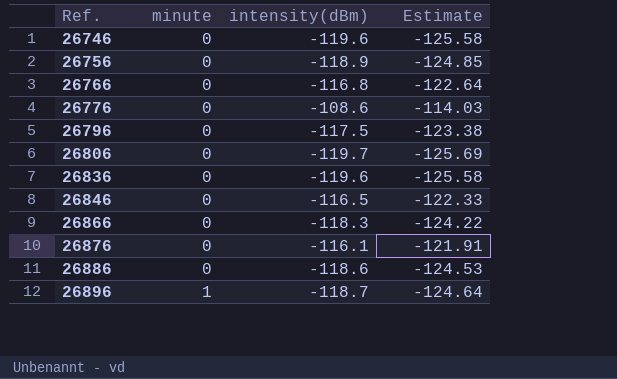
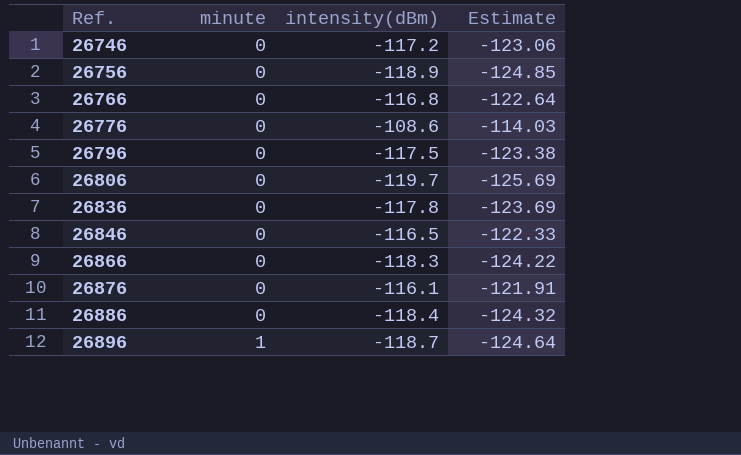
26746 | intensity(dBm): -119.6 -> -117.2
26746 | Estimate: -125.58 -> -123.06
26836 | intensity(dBm): -119.6 -> -117.8
26836 | Estimate: -125.58 -> -123.69
26886 | intensity(dBm): -118.6 -> -118.4
26886 | Estimate: -124.53 -> -124.32

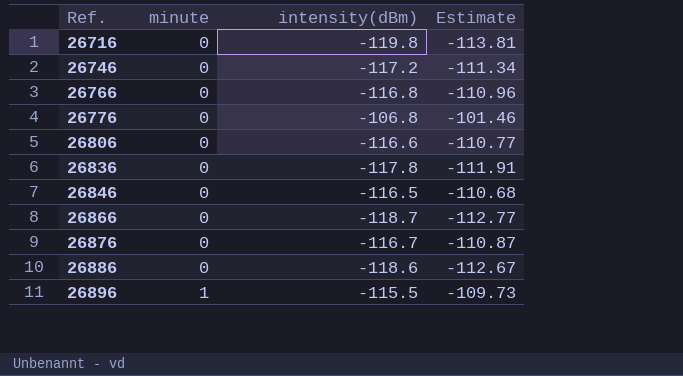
column Estimate | formula: [intensity(dBm)] * 1.05 -> [intensity(dBm)] * 0.95
row 26756: 0 | -118.9 | -124.85 -> none
row 26796: 0 | -117.5 | -123.38 -> none
row 26716: none -> 0 | -119.8 | -113.81
26776 | intensity(dBm): -108.6 -> -106.8
26806 | intensity(dBm): -119.7 -> -116.6
26866 | intensity(dBm): -118.3 -> -118.7
26876 | intensity(dBm): -116.1 -> -116.7
26886 | intensity(dBm): -118.4 -> -118.6
26896 | intensity(dBm): -118.7 -> -115.5

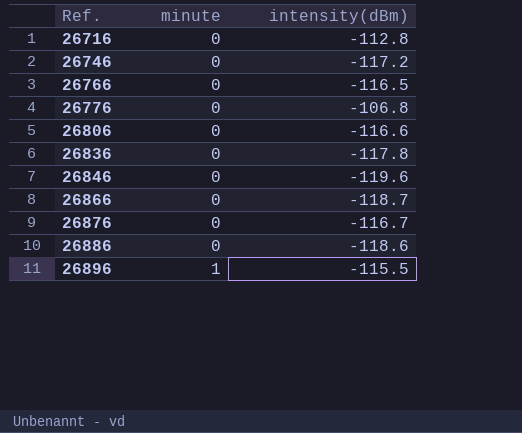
column Estimate | formula: [intensity(dBm)] * 0.95 -> none
26716 | intensity(dBm): -119.8 -> -112.8
26766 | intensity(dBm): -116.8 -> -116.5
26846 | intensity(dBm): -116.5 -> -119.6

